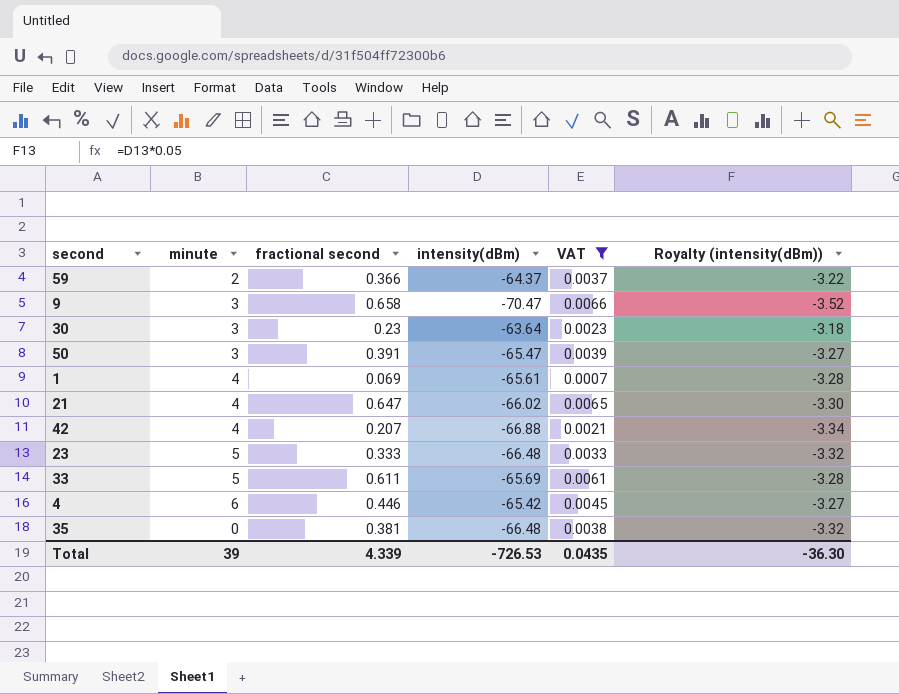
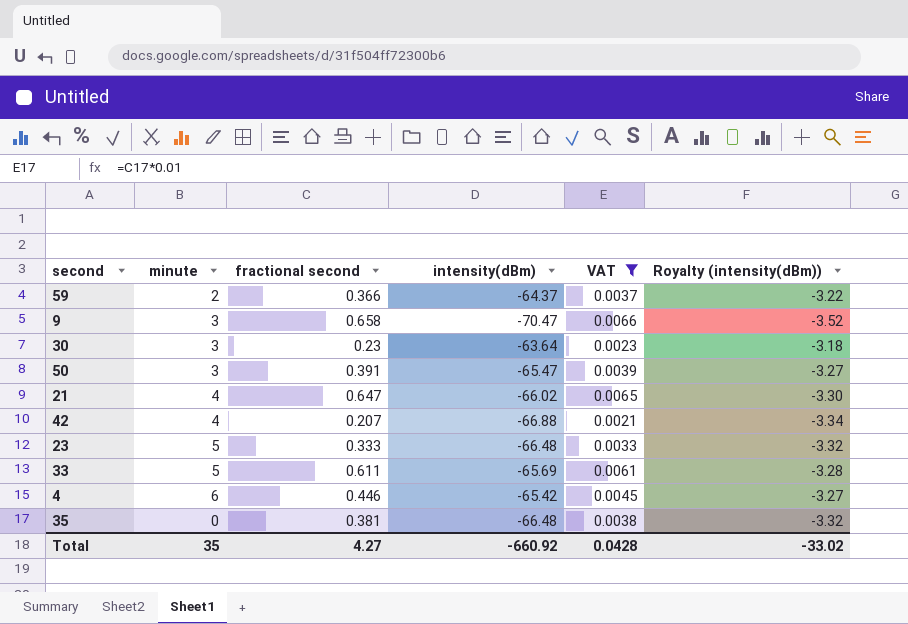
row 1: 4 | 0.069 | -65.61 | 0.0007 | -3.28 -> none
Total | minute: 39 -> 35
Total | fractional second: 4.339 -> 4.27
Total | intensity(dBm): -726.53 -> -660.92
Total | VAT: 0.0435 -> 0.0428
Total | Royalty (intensity(dBm)): -36.30 -> -33.02

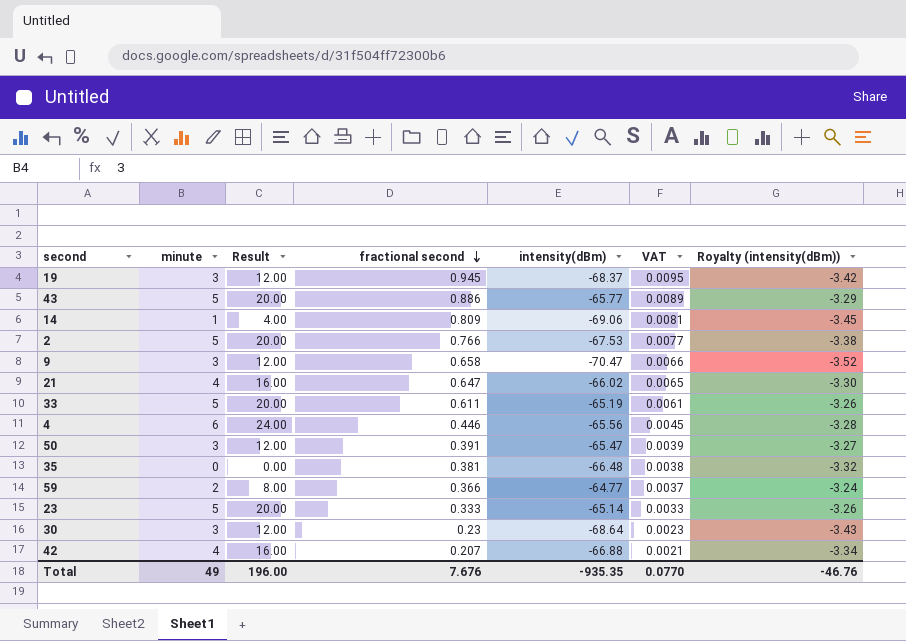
filter: VAT <= 0.0066 -> none
row order: none -> fractional second descending
column Result | formula: none -> [minute] * 4
33 | intensity(dBm): -65.69 -> -65.19
33 | Royalty (intensity(dBm)): -3.28 -> -3.26
4 | intensity(dBm): -65.42 -> -65.56
4 | Royalty (intensity(dBm)): -3.27 -> -3.28
59 | intensity(dBm): -64.37 -> -64.77
59 | Royalty (intensity(dBm)): -3.22 -> -3.24
23 | intensity(dBm): -66.48 -> -65.14
23 | Royalty (intensity(dBm)): -3.32 -> -3.26
30 | intensity(dBm): -63.64 -> -68.64
30 | Royalty (intensity(dBm)): -3.18 -> -3.43
Total | minute: 35 -> 49
Total | fractional second: 4.27 -> 7.676
Total | intensity(dBm): -660.92 -> -935.35
Total | VAT: 0.0428 -> 0.0770
Total | Royalty (intensity(dBm)): -33.02 -> -46.76

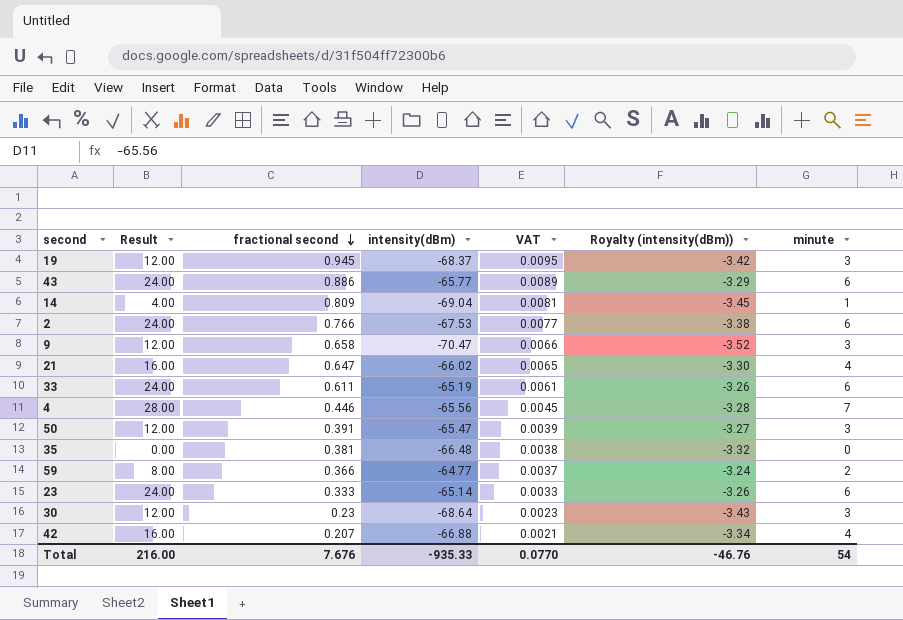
column minute | position: 2 -> 7
43 | Result: 20.00 -> 24.00
43 | minute: 5 -> 6
14 | intensity(dBm): -69.06 -> -69.04
2 | Result: 20.00 -> 24.00
2 | minute: 5 -> 6
33 | Result: 20.00 -> 24.00
33 | minute: 5 -> 6
4 | Result: 24.00 -> 28.00
4 | minute: 6 -> 7
23 | Result: 20.00 -> 24.00
23 | minute: 5 -> 6
Total | Result: 196.00 -> 216.00
Total | intensity(dBm): -935.35 -> -935.33
Total | minute: 49 -> 54

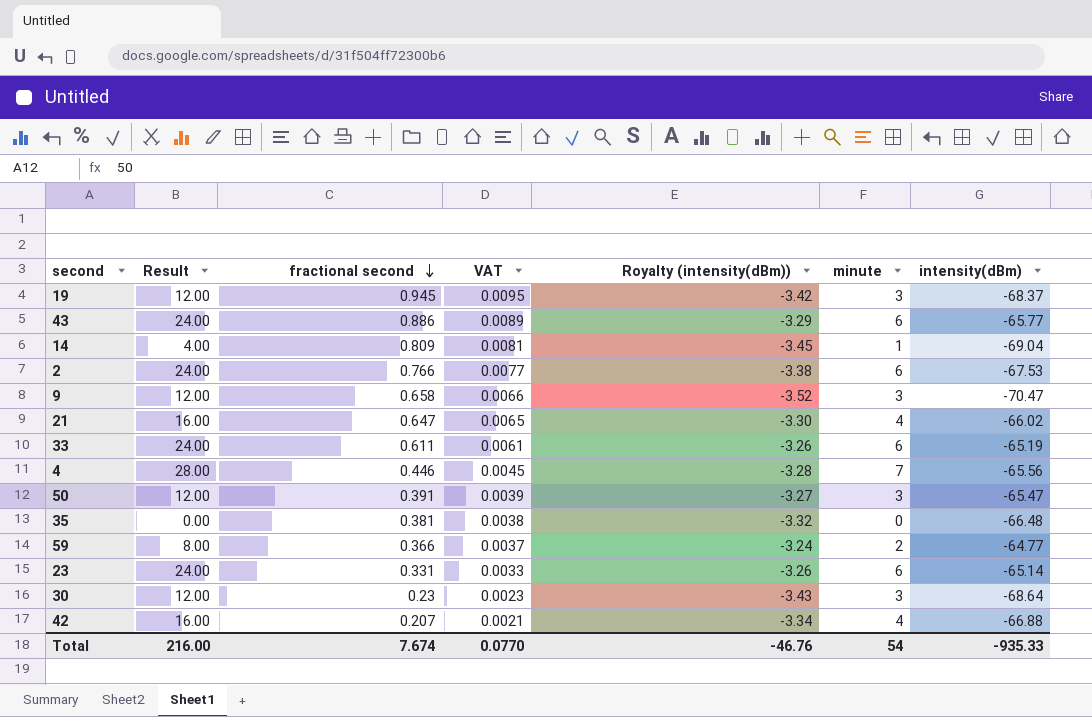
column intensity(dBm) | position: 4 -> 7
23 | fractional second: 0.333 -> 0.331
Total | fractional second: 7.676 -> 7.674

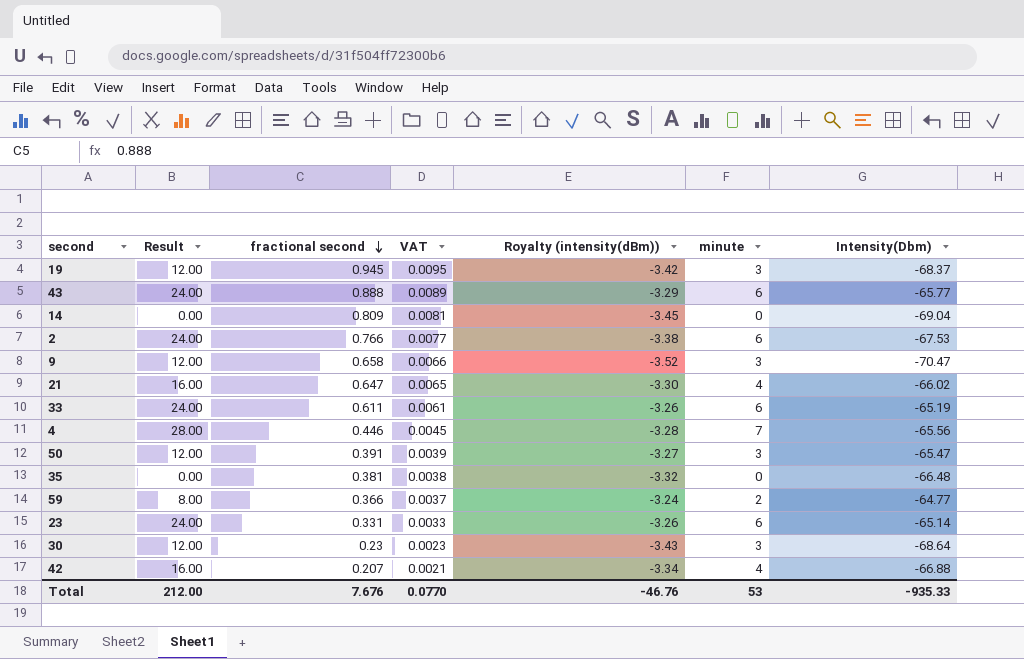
column name: intensity(dBm) -> Intensity(Dbm)
43 | fractional second: 0.886 -> 0.888
14 | Result: 4.00 -> 0.00
14 | minute: 1 -> 0
Total | Result: 216.00 -> 212.00
Total | fractional second: 7.674 -> 7.676
Total | minute: 54 -> 53

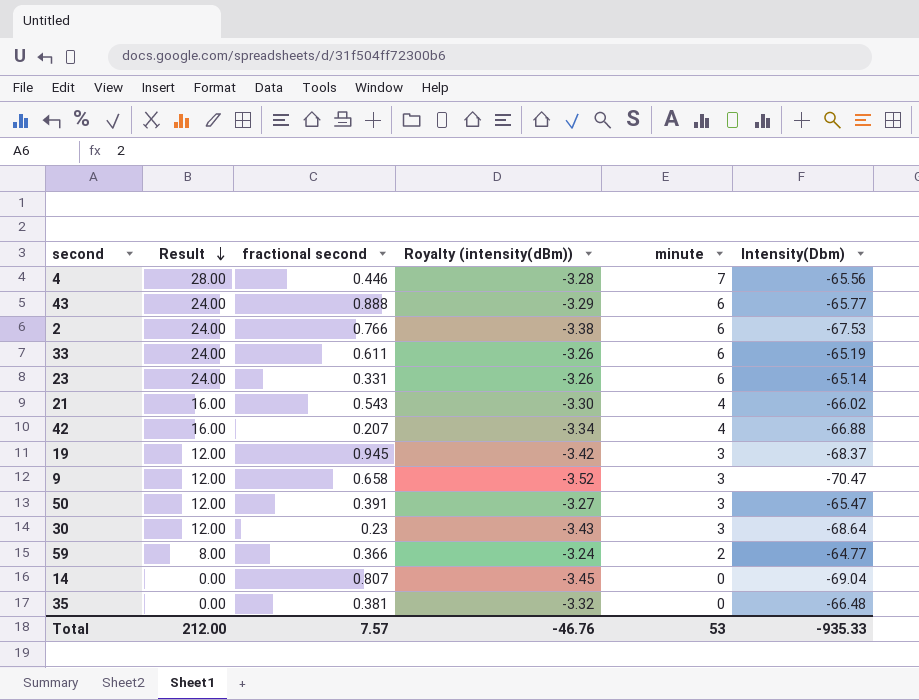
row order: fractional second descending -> Result descending
column VAT | formula: [fractional second] * 0.01 -> none
21 | fractional second: 0.647 -> 0.543
14 | fractional second: 0.809 -> 0.807
Total | fractional second: 7.676 -> 7.57

